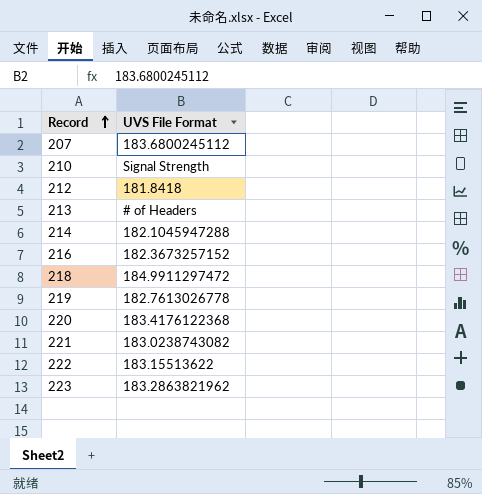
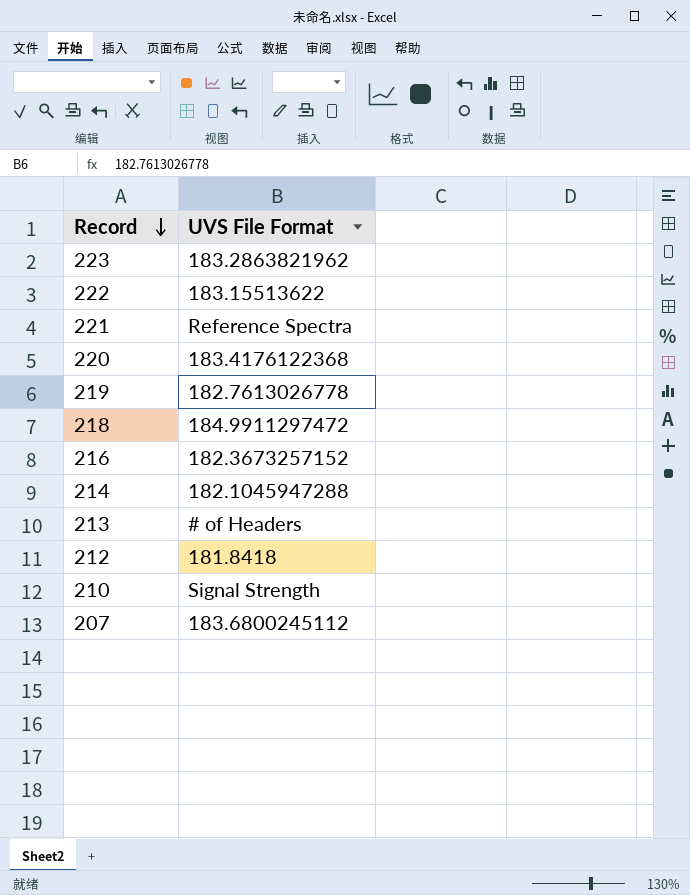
row order: Record ascending -> Record descending
221 | UVS File Format: 183.0238743082 -> Reference Spectra

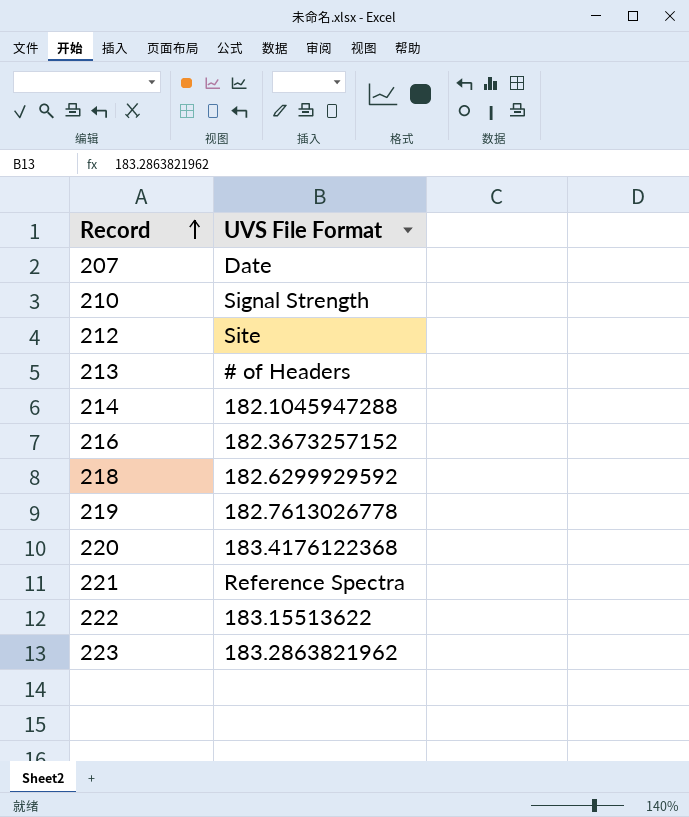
row order: Record descending -> Record ascending
207 | UVS File Format: 183.6800245112 -> Date
212 | UVS File Format: 181.8418 -> Site
218 | UVS File Format: 184.9911297472 -> 182.6299929592

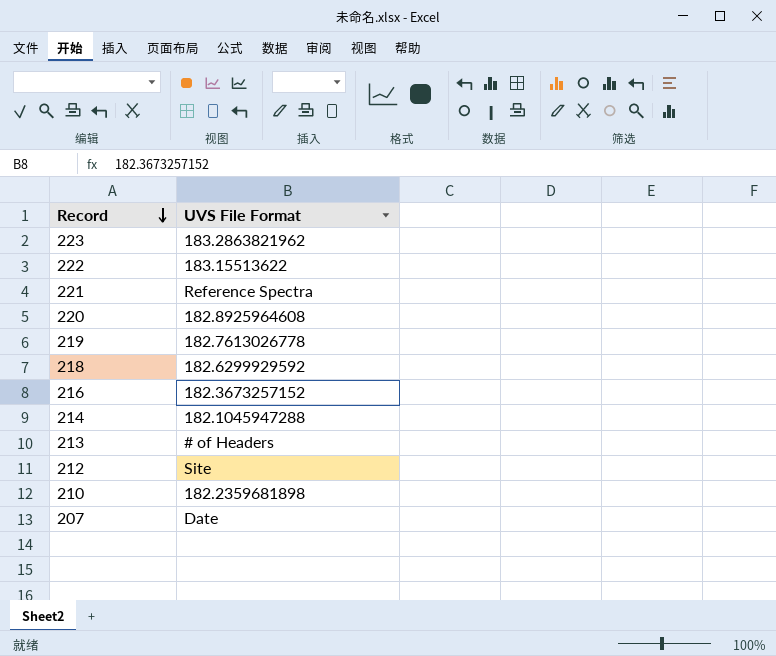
row order: Record ascending -> Record descending
220 | UVS File Format: 183.4176122368 -> 182.8925964608
210 | UVS File Format: Signal Strength -> 182.2359681898

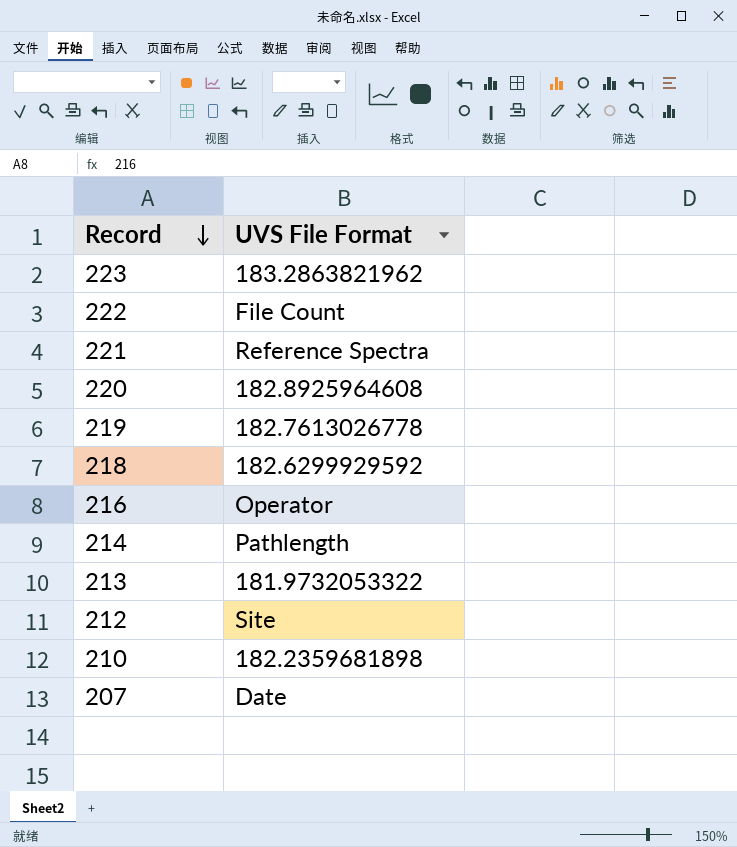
222 | UVS File Format: 183.15513622 -> File Count
216 | UVS File Format: 182.3673257152 -> Operator
214 | UVS File Format: 182.1045947288 -> Pathlength
213 | UVS File Format: # of Headers -> 181.9732053322

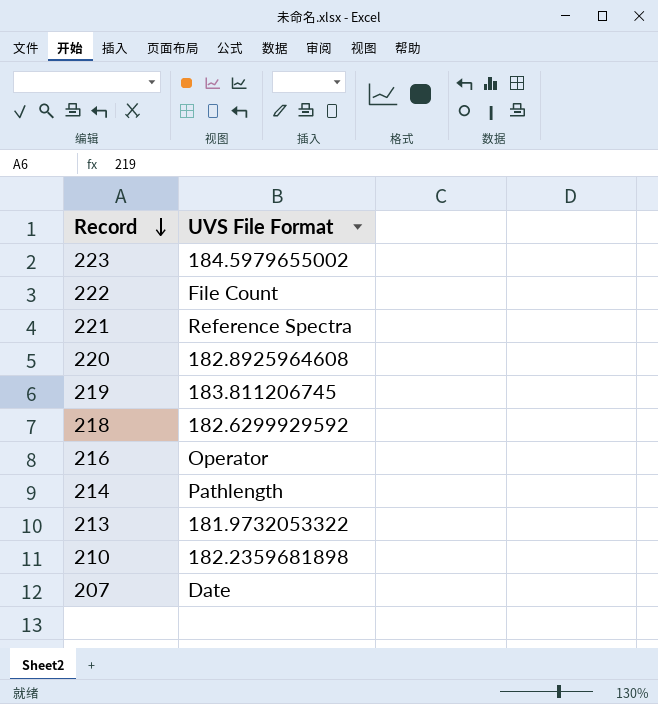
row 212: Site -> none
223 | UVS File Format: 183.2863821962 -> 184.5979655002
219 | UVS File Format: 182.7613026778 -> 183.811206745

